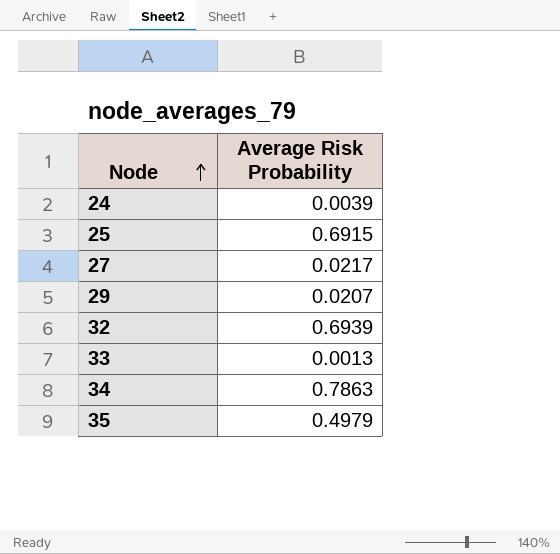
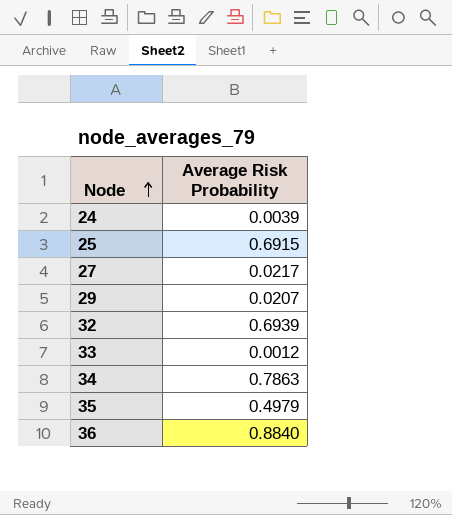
33 | Average Risk Probability: 0.0013 -> 0.0012
row 36: none -> 0.8840

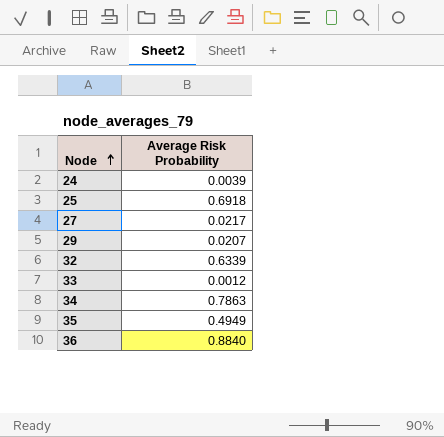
25 | Average Risk Probability: 0.6915 -> 0.6918
32 | Average Risk Probability: 0.6939 -> 0.6339
35 | Average Risk Probability: 0.4979 -> 0.4949

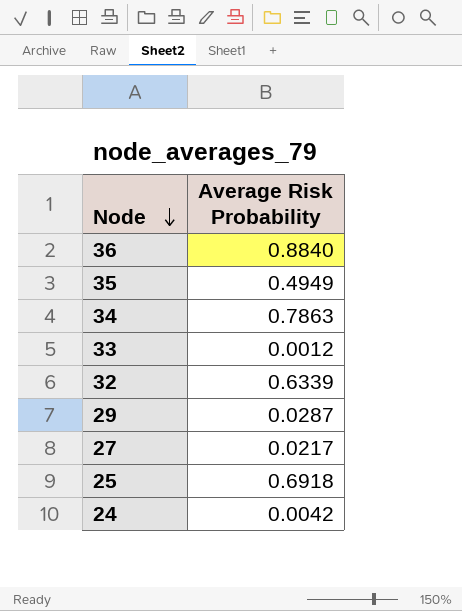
row order: Node ascending -> Node descending
29 | Average Risk Probability: 0.0207 -> 0.0287
24 | Average Risk Probability: 0.0039 -> 0.0042

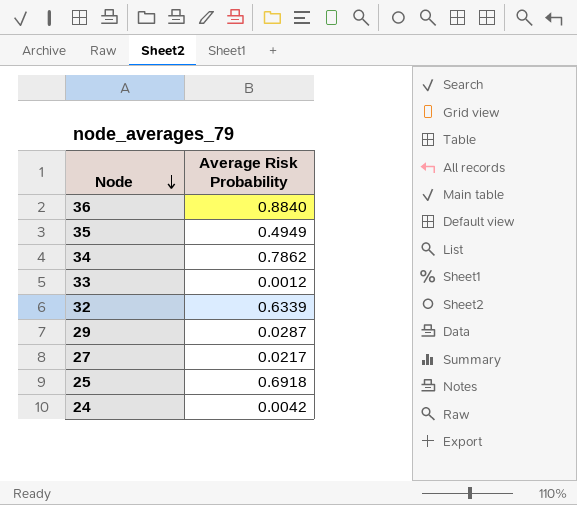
34 | Average Risk Probability: 0.7863 -> 0.7862

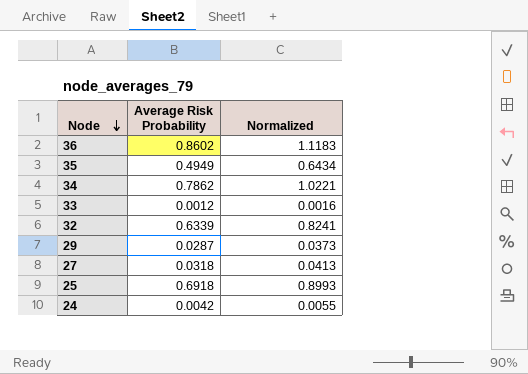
column Normalized | formula: none -> [Average Risk Probability] * 1.3
36 | Average Risk Probability: 0.8840 -> 0.8602
27 | Average Risk Probability: 0.0217 -> 0.0318

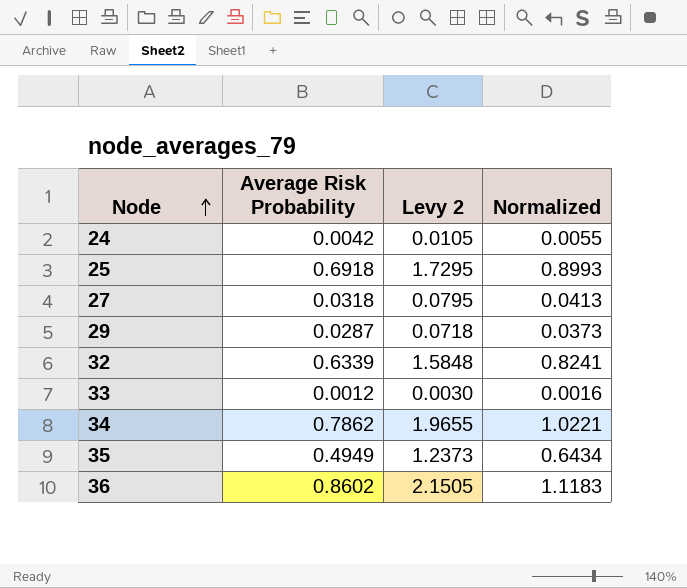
row order: Node descending -> Node ascending
column Levy 2 | formula: none -> [Average Risk Probability] * 2.5

